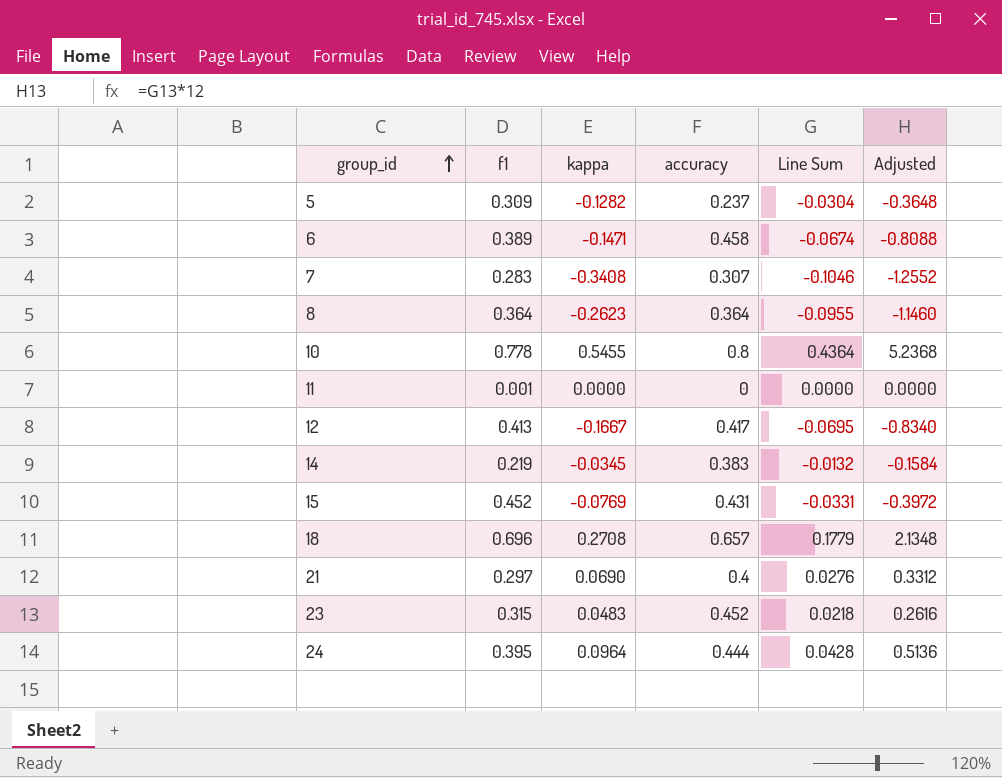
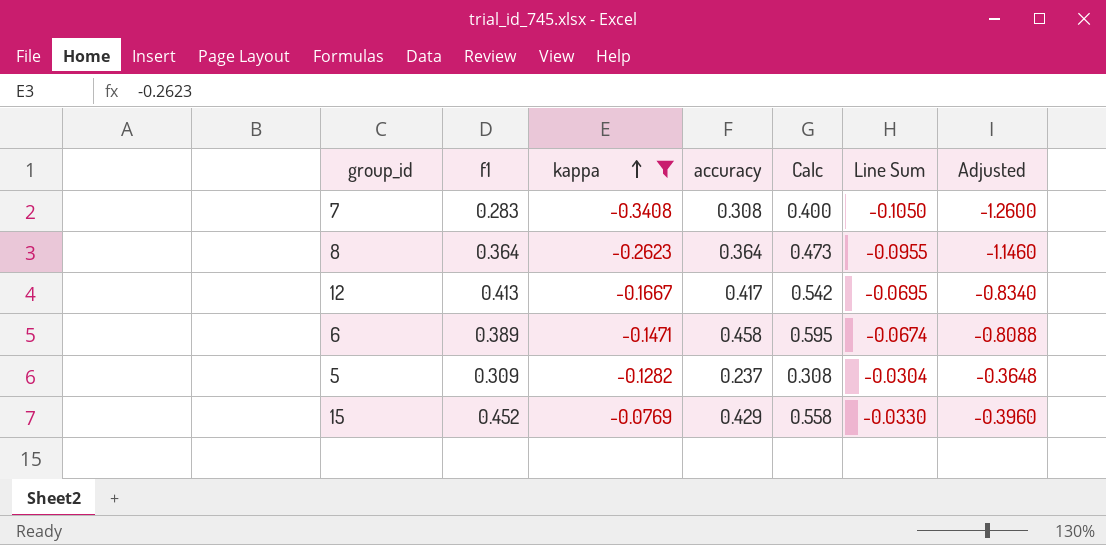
filter: none -> kappa <= -0.0769
row order: group_id ascending -> kappa ascending
column Calc | formula: none -> [accuracy] * 1.3
7 | accuracy: 0.307 -> 0.308
7 | Line Sum: -0.1046 -> -0.1050
7 | Adjusted: -1.2552 -> -1.2600
15 | accuracy: 0.431 -> 0.429
15 | Line Sum: -0.0331 -> -0.0330
15 | Adjusted: -0.3972 -> -0.3960

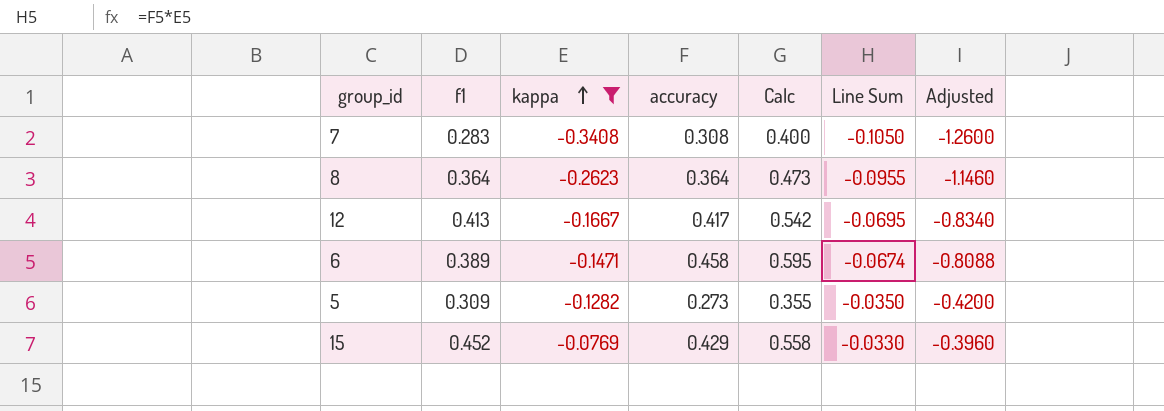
5 | accuracy: 0.237 -> 0.273
5 | Calc: 0.308 -> 0.355
5 | Line Sum: -0.0304 -> -0.0350
5 | Adjusted: -0.3648 -> -0.4200

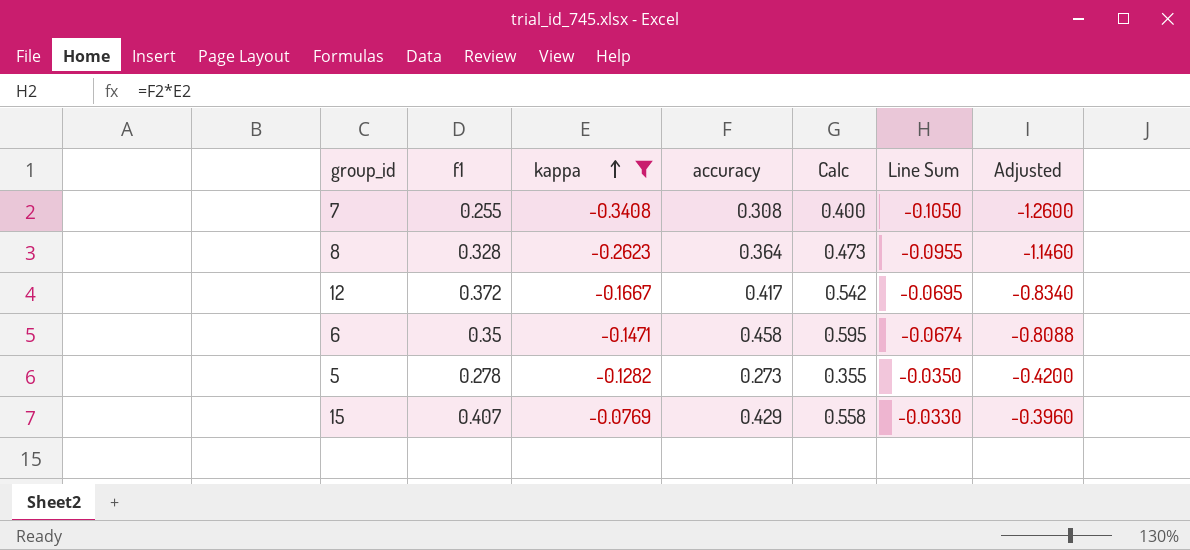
7 | f1: 0.283 -> 0.255
8 | f1: 0.364 -> 0.328
12 | f1: 0.413 -> 0.372
6 | f1: 0.389 -> 0.35
5 | f1: 0.309 -> 0.278
15 | f1: 0.452 -> 0.407

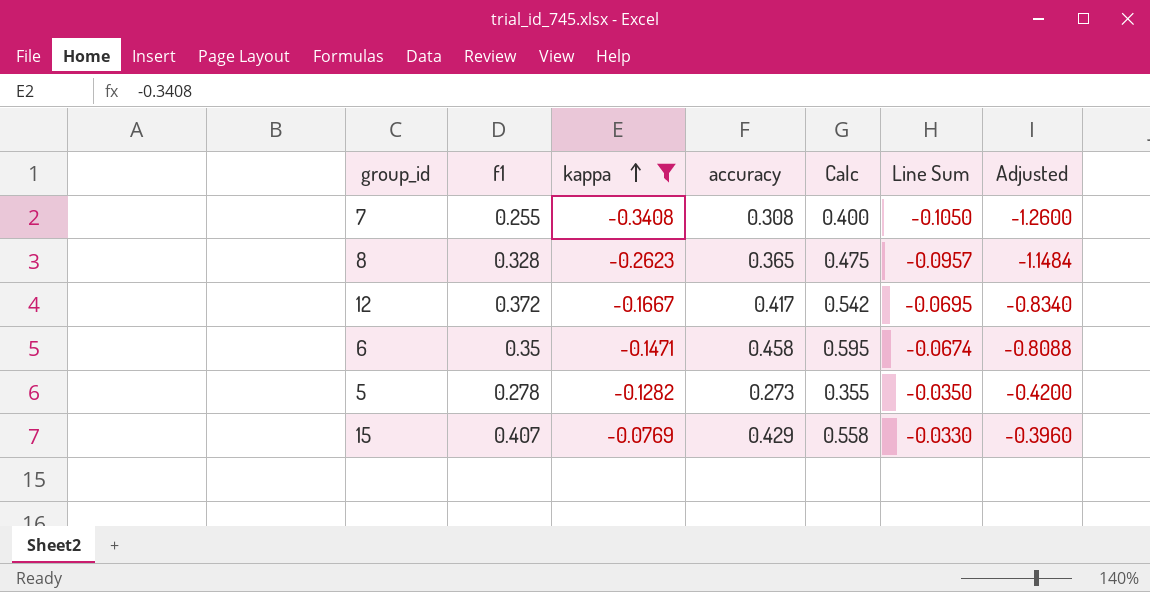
8 | accuracy: 0.364 -> 0.365
8 | Calc: 0.473 -> 0.475
8 | Line Sum: -0.0955 -> -0.0957
8 | Adjusted: -1.1460 -> -1.1484

